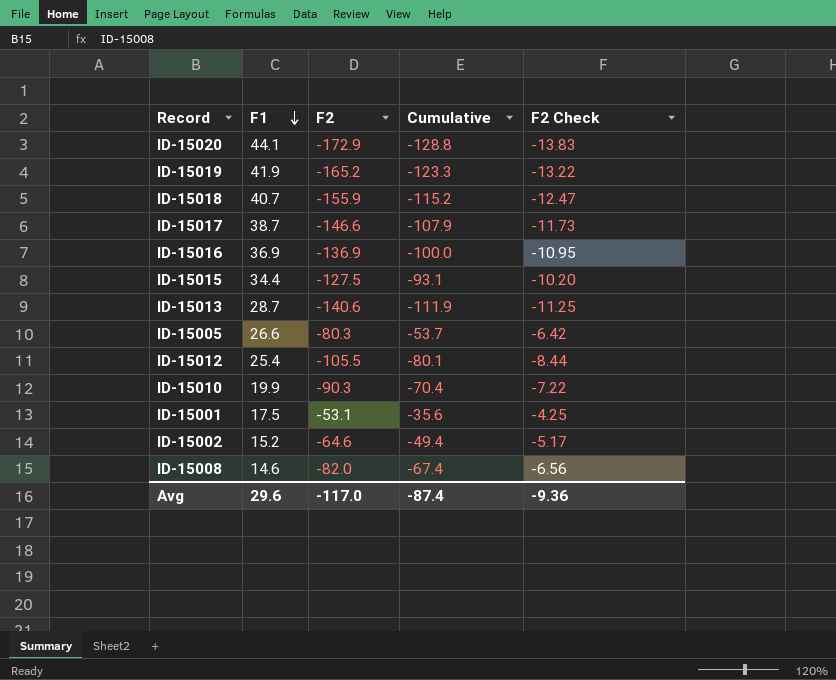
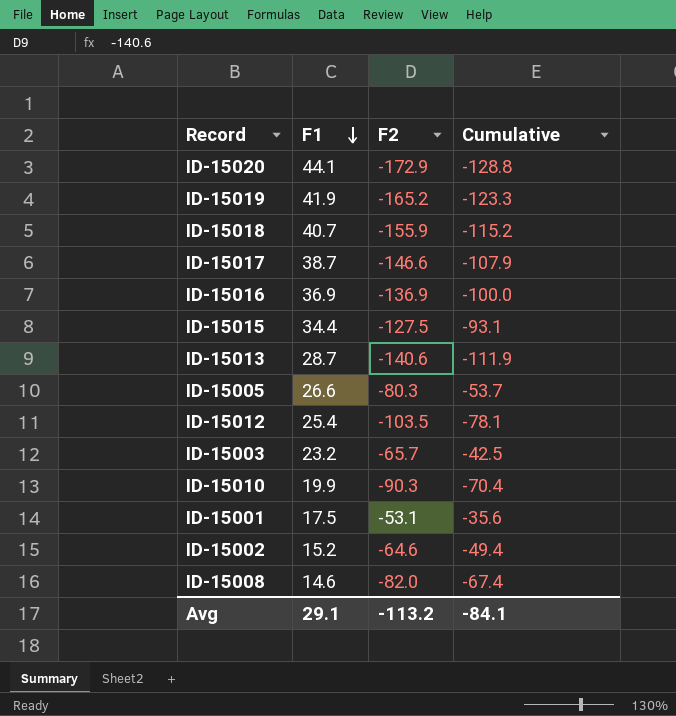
column F2 Check | formula: [F2] * 0.08 -> none
ID-15012 | F2: -105.5 -> -103.5
ID-15012 | Cumulative: -80.1 -> -78.1
row ID-15003: none -> 23.2 | -65.7 | -42.5
Avg | F1: 29.6 -> 29.1
Avg | F2: -117.0 -> -113.2
Avg | Cumulative: -87.4 -> -84.1

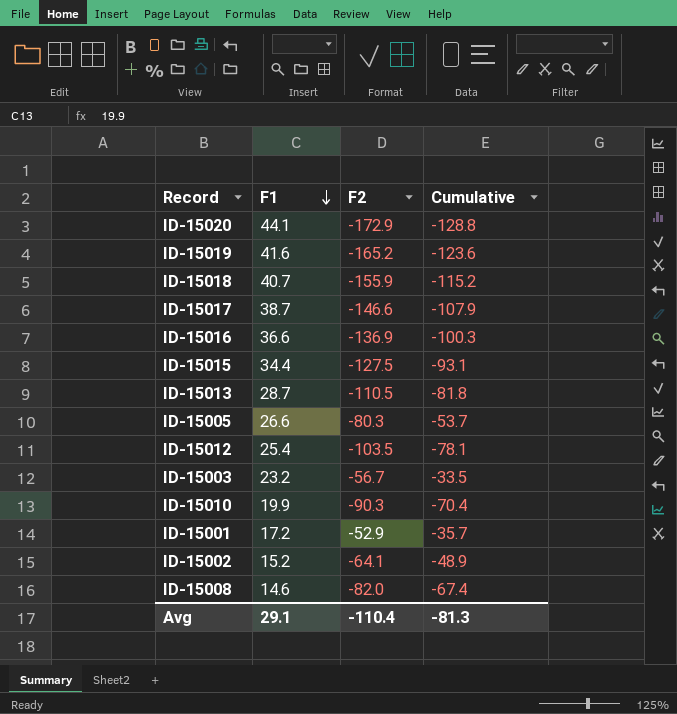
ID-15019 | F1: 41.9 -> 41.6
ID-15019 | Cumulative: -123.3 -> -123.6
ID-15016 | F1: 36.9 -> 36.6
ID-15016 | Cumulative: -100.0 -> -100.3
ID-15013 | F2: -140.6 -> -110.5
ID-15013 | Cumulative: -111.9 -> -81.8
ID-15003 | F2: -65.7 -> -56.7
ID-15003 | Cumulative: -42.5 -> -33.5
ID-15001 | F1: 17.5 -> 17.2
ID-15001 | F2: -53.1 -> -52.9
ID-15001 | Cumulative: -35.6 -> -35.7
ID-15002 | F2: -64.6 -> -64.1
ID-15002 | Cumulative: -49.4 -> -48.9
Avg | F2: -113.2 -> -110.4
Avg | Cumulative: -84.1 -> -81.3

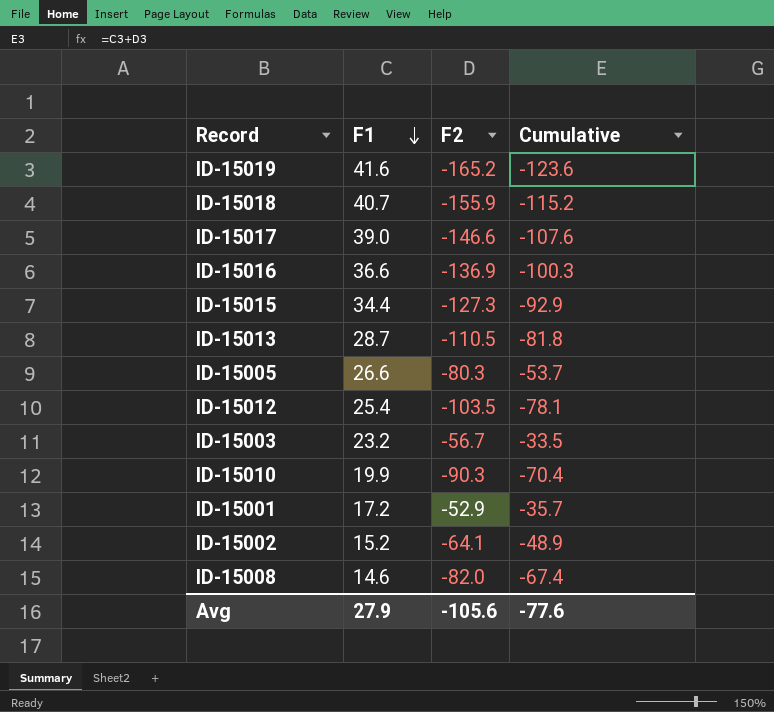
row ID-15020: 44.1 | -172.9 | -128.8 -> none
ID-15017 | F1: 38.7 -> 39.0
ID-15017 | Cumulative: -107.9 -> -107.6
ID-15015 | F2: -127.5 -> -127.3
ID-15015 | Cumulative: -93.1 -> -92.9
Avg | F1: 29.1 -> 27.9
Avg | F2: -110.4 -> -105.6
Avg | Cumulative: -81.3 -> -77.6

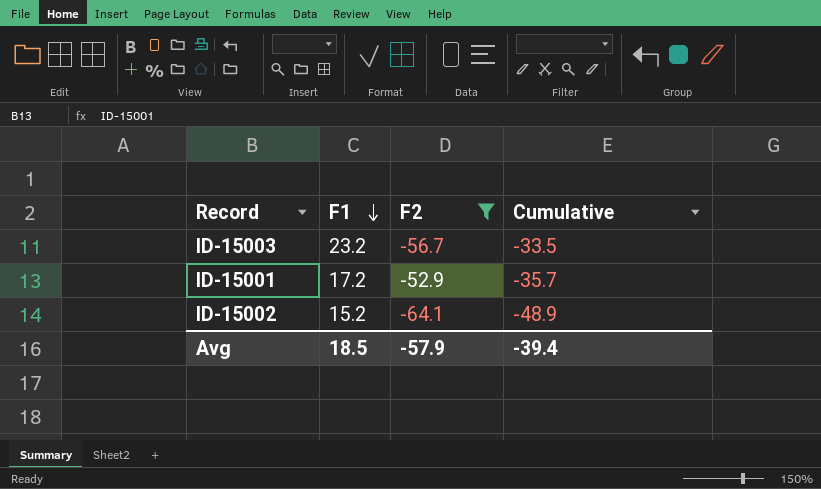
filter: none -> F2 >= -64.1
Avg | F1: 27.9 -> 18.5
Avg | F2: -105.6 -> -57.9
Avg | Cumulative: -77.6 -> -39.4

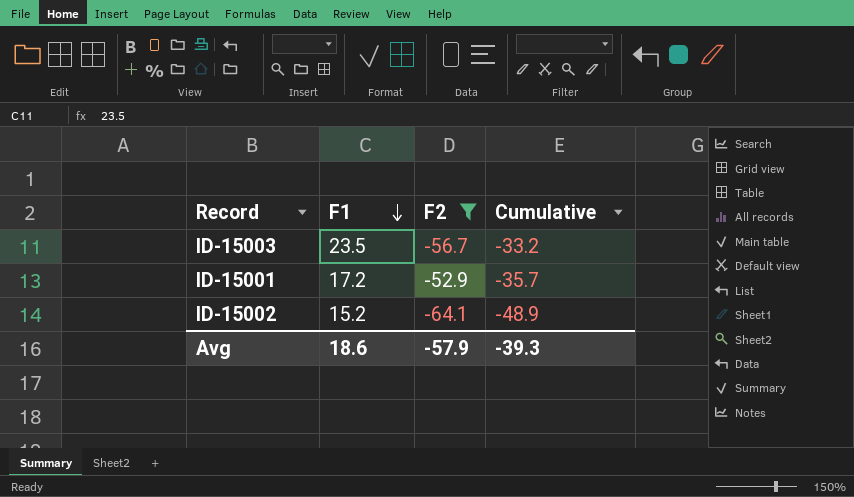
ID-15003 | F1: 23.2 -> 23.5
ID-15003 | Cumulative: -33.5 -> -33.2
Avg | F1: 18.5 -> 18.6
Avg | Cumulative: -39.4 -> -39.3

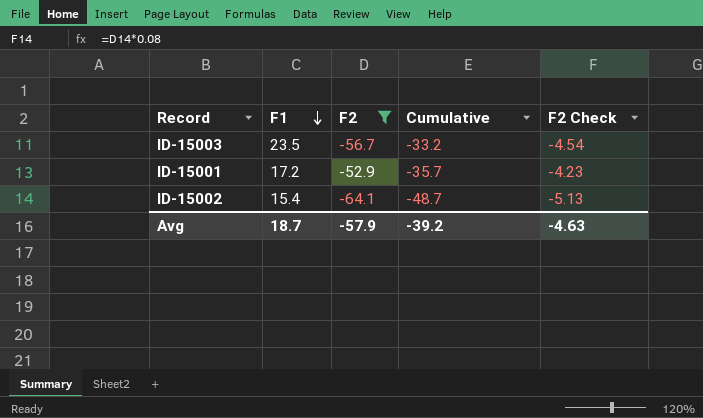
column F2 Check | formula: none -> [F2] * 0.08
ID-15002 | F1: 15.2 -> 15.4
ID-15002 | Cumulative: -48.9 -> -48.7
Avg | F1: 18.6 -> 18.7
Avg | Cumulative: -39.3 -> -39.2

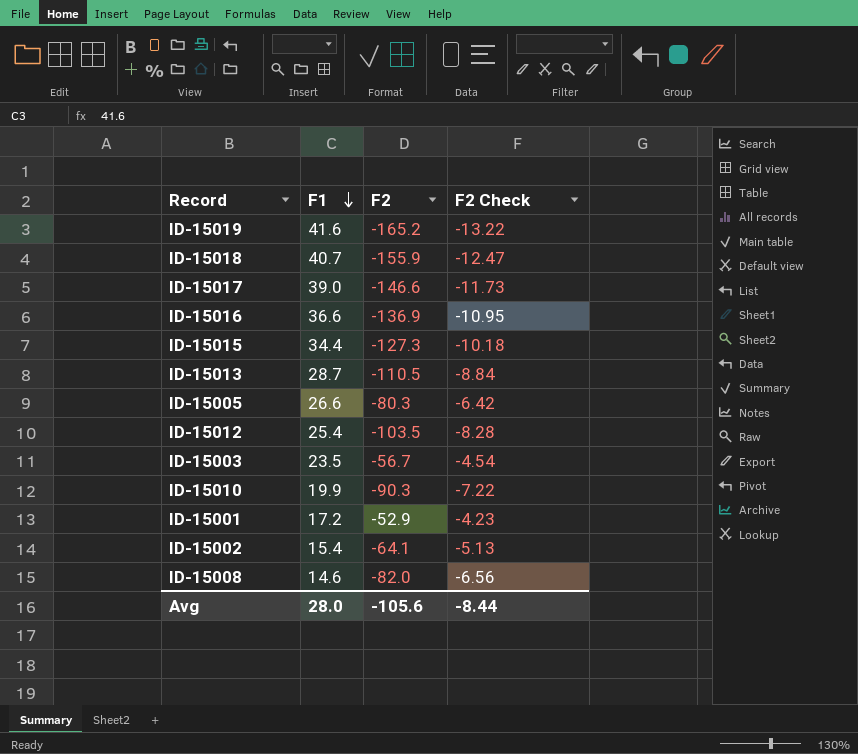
filter: F2 >= -64.1 -> none
column Cumulative | formula: [F1] + [F2] -> none
Avg | F1: 18.7 -> 28.0
Avg | F2: -57.9 -> -105.6
Avg | F2 Check: -4.63 -> -8.44

